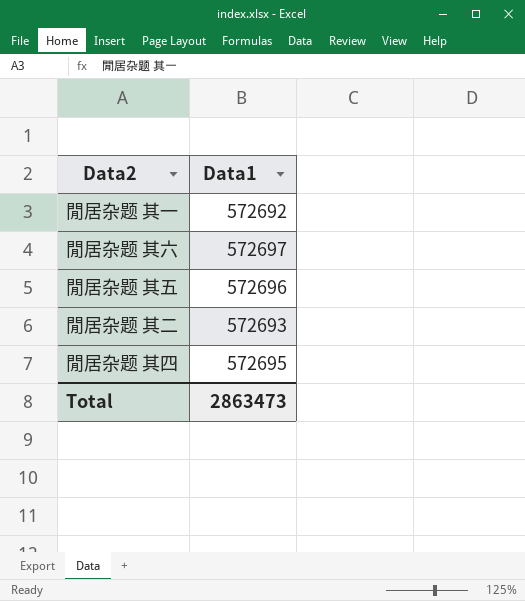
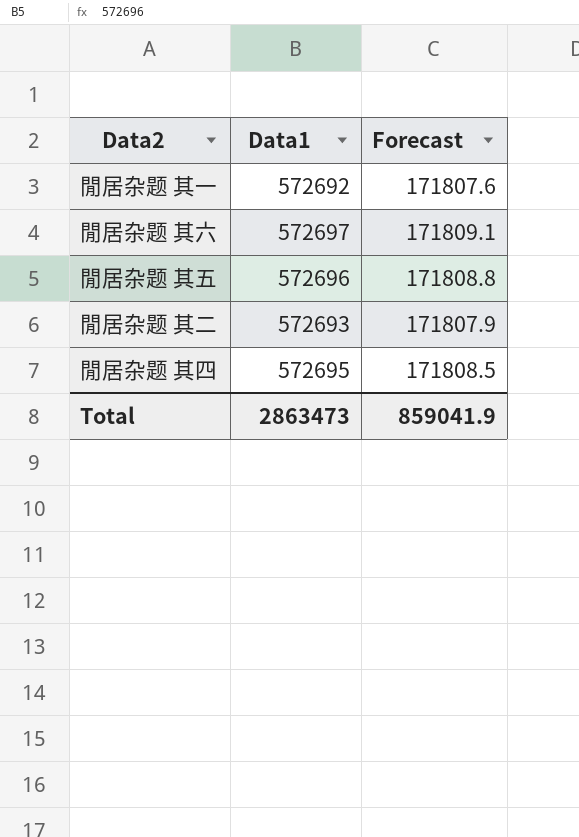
column Forecast | formula: none -> [Data1] * 0.3

